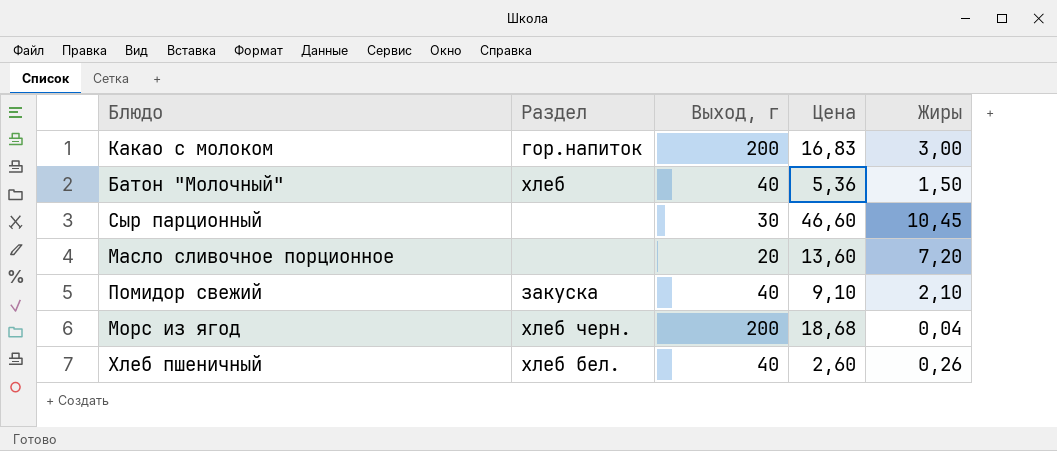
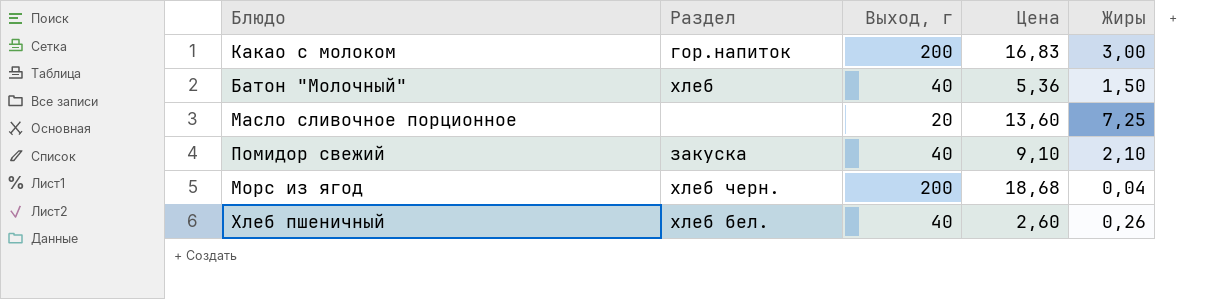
row Сыр парционный: none | 30 | 46,60 | 10,45 -> none
Масло сливочное порционное | Жиры: 7,20 -> 7,25

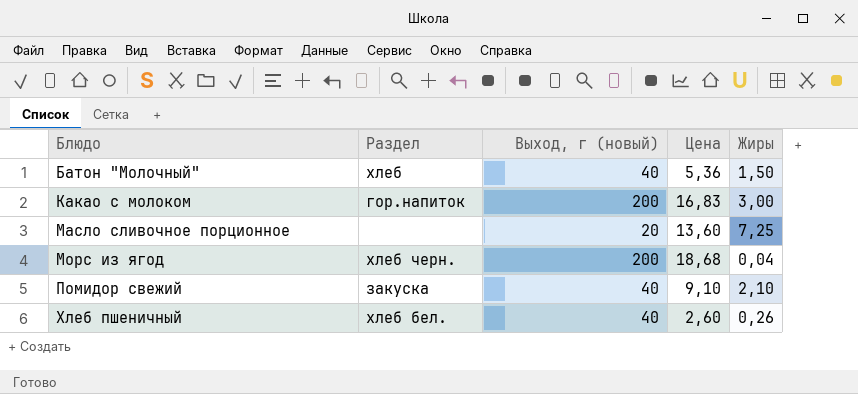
row order: none -> Блюдо ascending
column name: Выход, г -> Выход, г (новый)

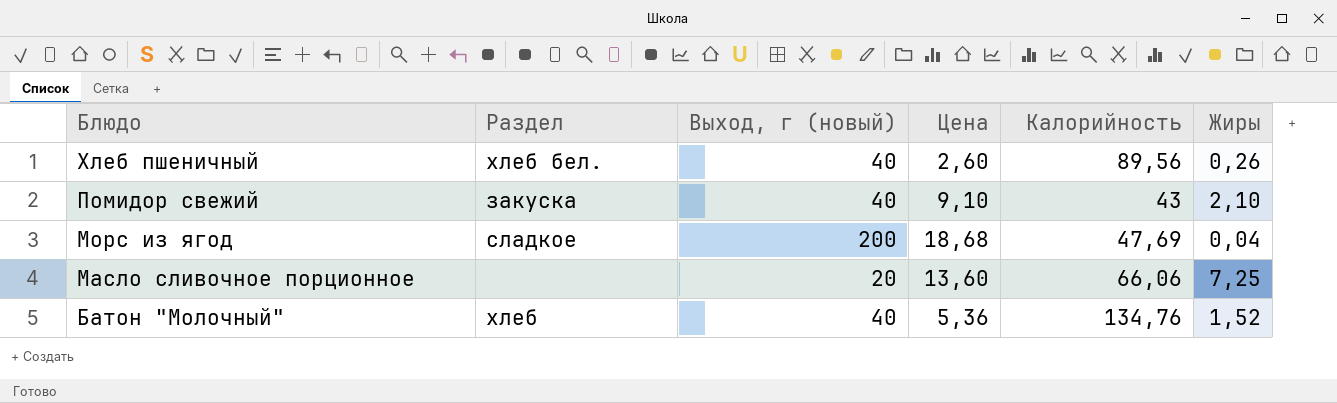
row order: Блюдо ascending -> Блюдо descending
column Калорийность | position: none -> 5
row Какао с молоком: гор.напиток | 200 | 16,83 | 3,00 -> none
Морс из ягод | Раздел: хлеб черн. -> сладкое
Батон "Молочный" | Жиры: 1,50 -> 1,52

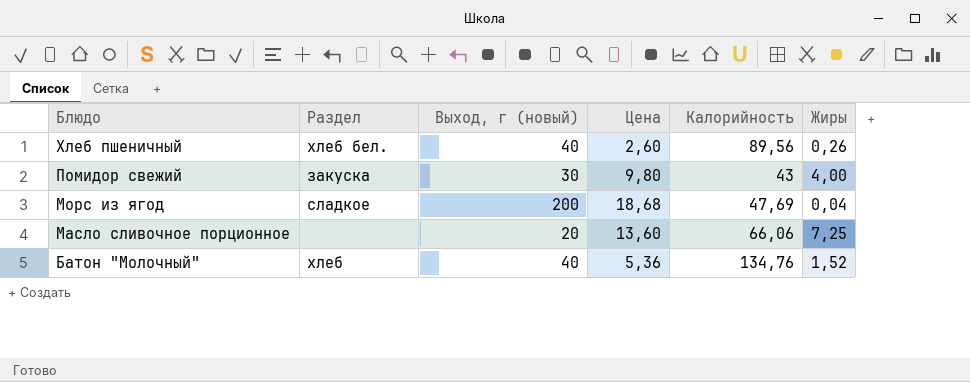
Помидор свежий | Выход, г (новый): 40 -> 30
Помидор свежий | Цена: 9,10 -> 9,80
Помидор свежий | Жиры: 2,10 -> 4,00

